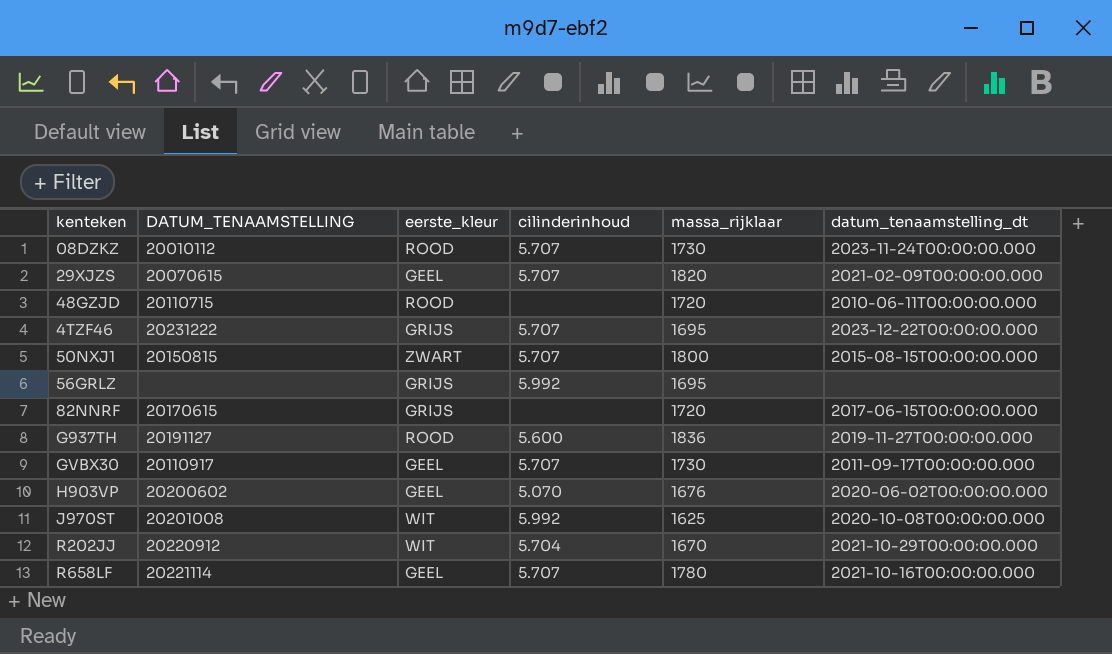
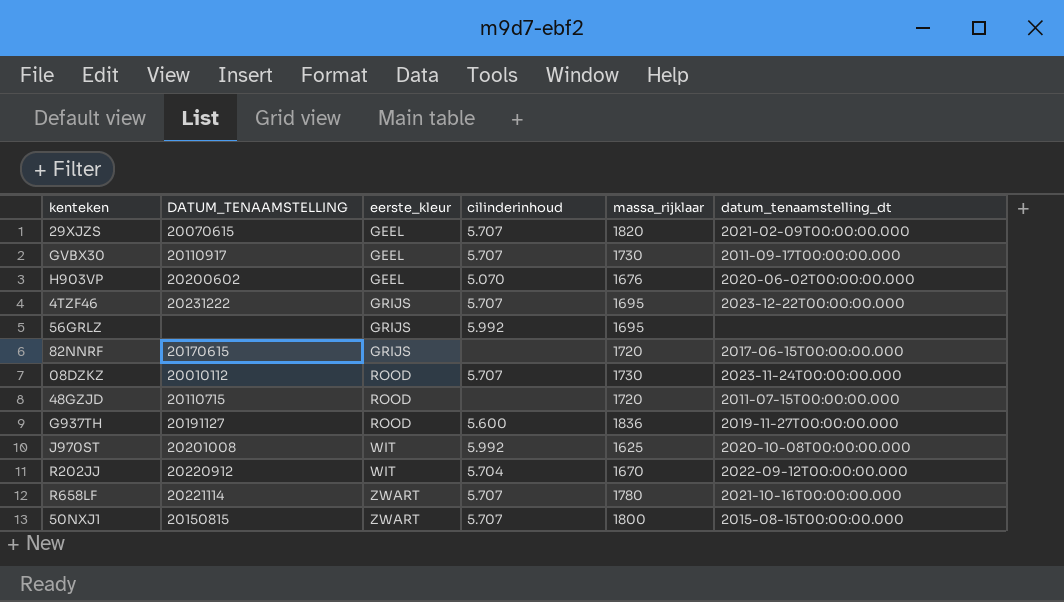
row order: none -> eerste_kleur ascending
48GZJD | datum_tenaamstelling_dt: 2010-06-11T00:00:00.000 -> 2011-07-15T00:00:00.000
R202JJ | datum_tenaamstelling_dt: 2021-10-29T00:00:00.000 -> 2022-09-12T00:00:00.000
R658LF | eerste_kleur: GEEL -> ZWART

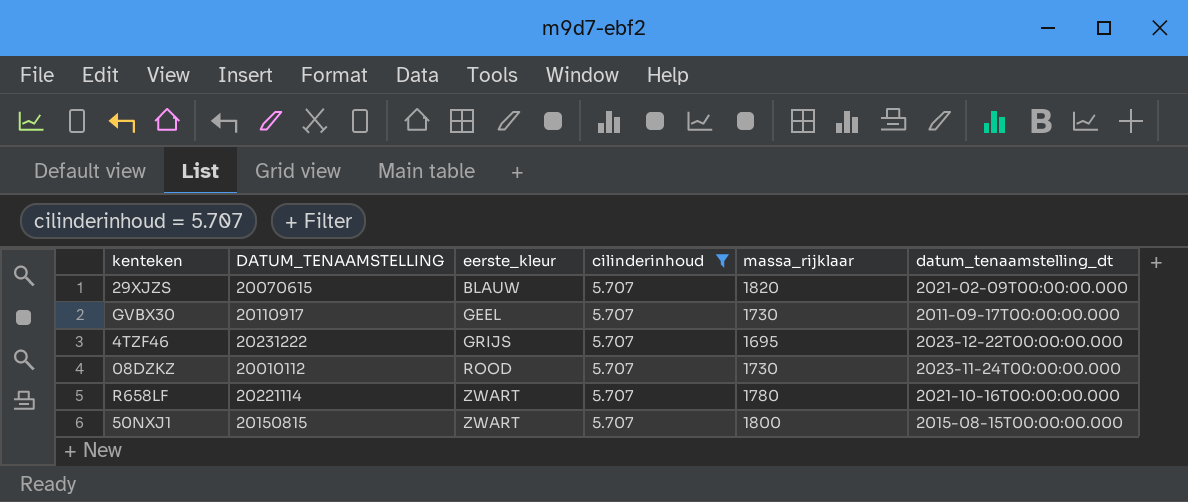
filter: none -> cilinderinhoud = 5.707
29XJZS | eerste_kleur: GEEL -> BLAUW

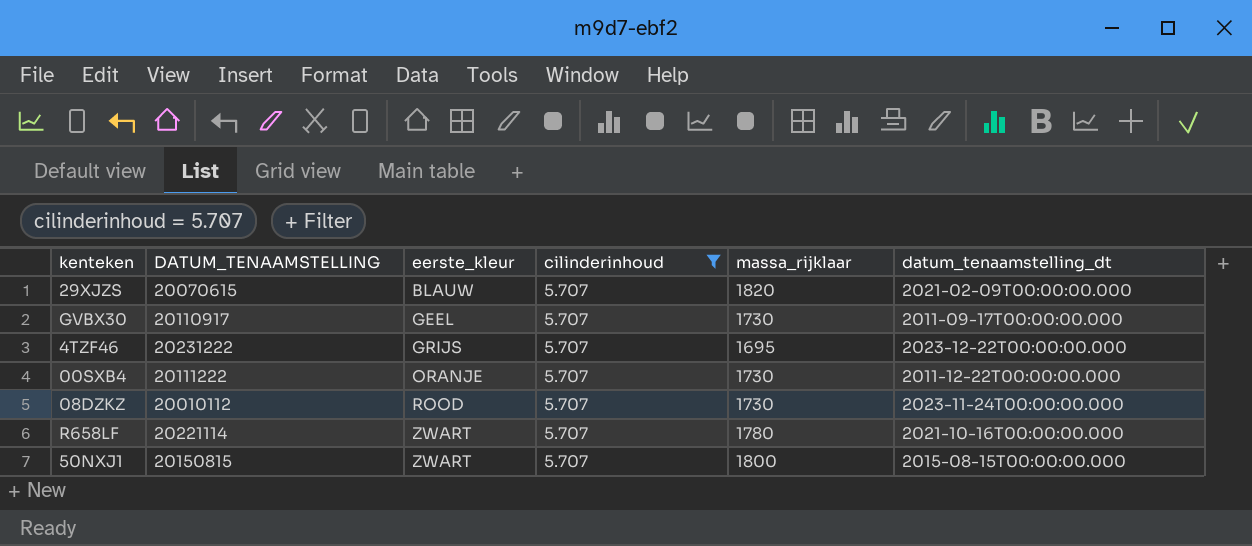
row 00SXB4: none -> 20111222 | ORANJE | 5.707 | 1730 | 2011-12-22T00:00:00.000

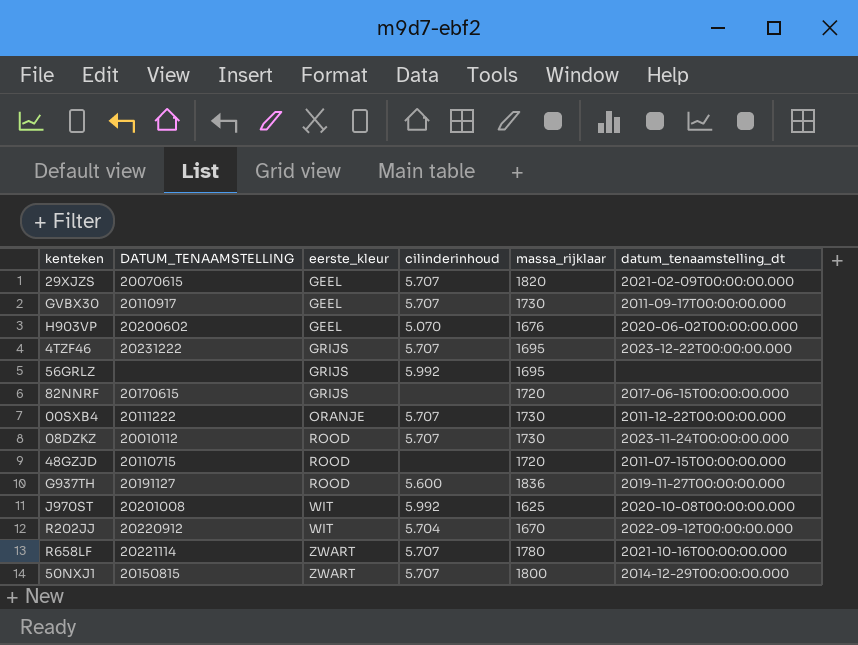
filter: cilinderinhoud = 5.707 -> none
29XJZS | eerste_kleur: BLAUW -> GEEL
50NXJ1 | datum_tenaamstelling_dt: 2015-08-15T00:00:00.000 -> 2014-12-29T00:00:00.000

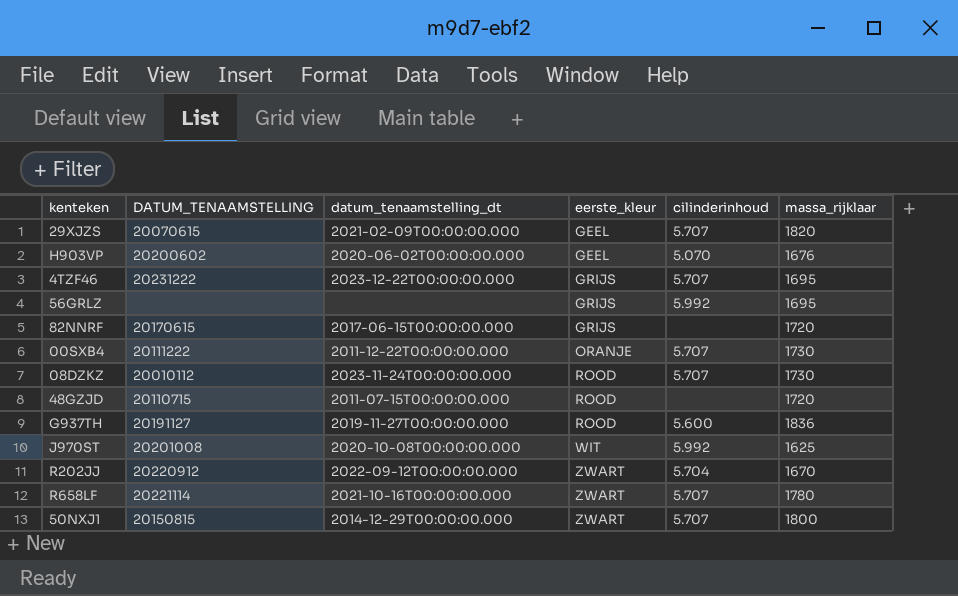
column datum_tenaamstelling_dt | position: 6 -> 3
row GVBX30: 20110917 | GEEL | 5.707 | 1730 | 2011-09-17T00:00:00.000 -> none
R202JJ | eerste_kleur: WIT -> ZWART

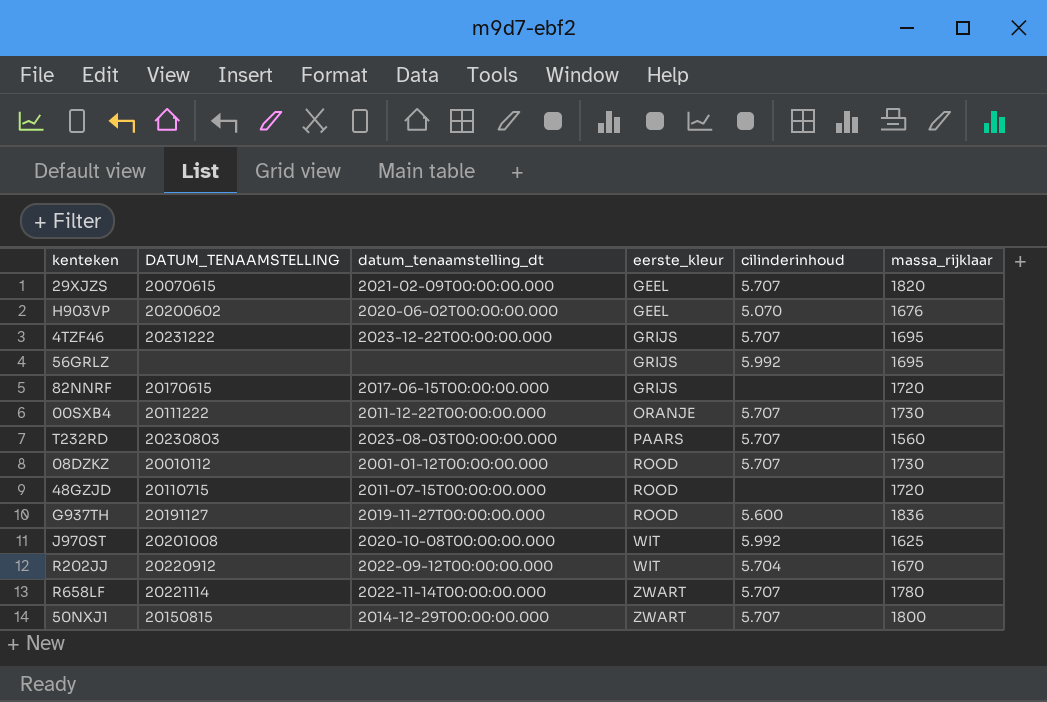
row T232RD: none -> 20230803 | 2023-08-03T00:00:00.000 | PAARS | 5.707 | 1560
08DZKZ | datum_tenaamstelling_dt: 2023-11-24T00:00:00.000 -> 2001-01-12T00:00:00.000
R202JJ | eerste_kleur: ZWART -> WIT
R658LF | datum_tenaamstelling_dt: 2021-10-16T00:00:00.000 -> 2022-11-14T00:00:00.000

